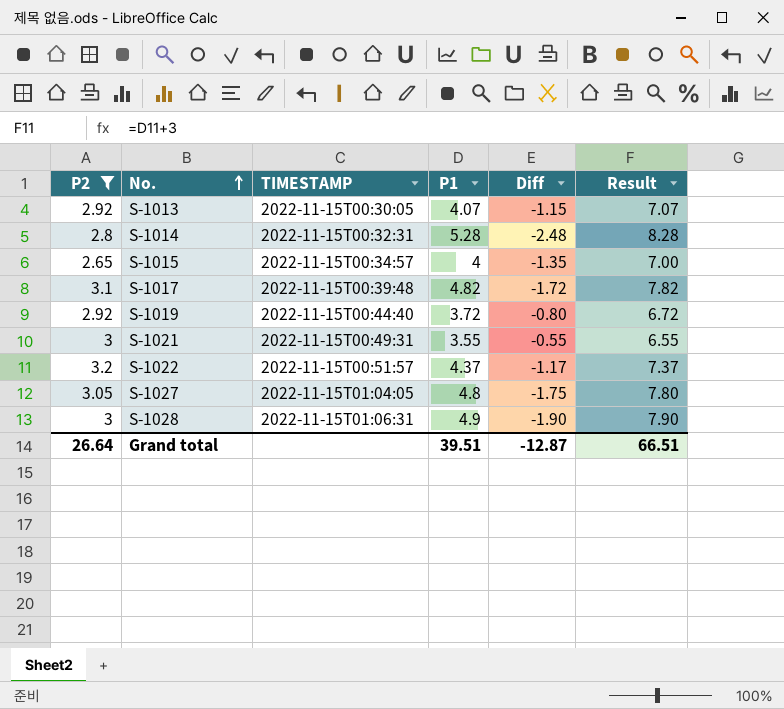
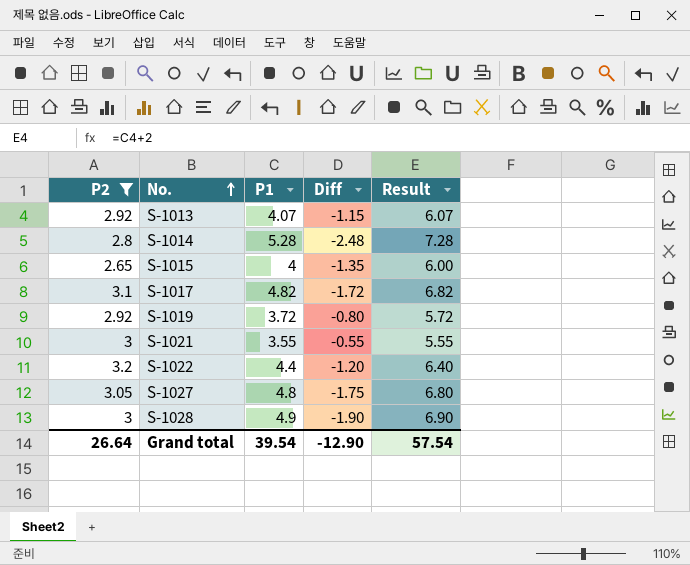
column TIMESTAMP | position: 3 -> none
column Result | formula: [P1] + 3 -> [P1] + 2
S-1022 | P1: 4.37 -> 4.4
S-1022 | Diff: -1.17 -> -1.20
Grand total | P1: 39.51 -> 39.54
Grand total | Diff: -12.87 -> -12.90
Grand total | Result: 66.51 -> 57.54

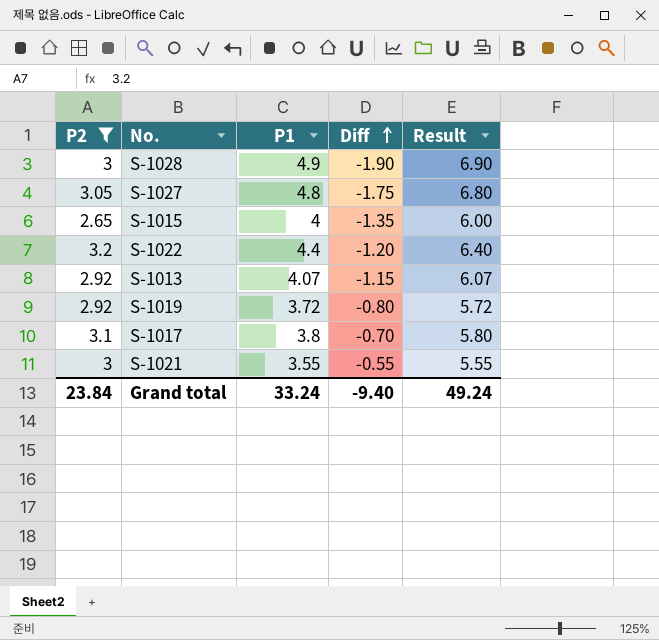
row order: No. ascending -> Diff ascending
row S-1014: 2.8 | 5.28 | -2.48 | 7.28 -> none
S-1017 | P1: 4.82 -> 3.8
S-1017 | Diff: -1.72 -> -0.70
S-1017 | Result: 6.82 -> 5.80
Grand total | P2: 26.64 -> 23.84
Grand total | P1: 39.54 -> 33.24
Grand total | Diff: -12.90 -> -9.40
Grand total | Result: 57.54 -> 49.24

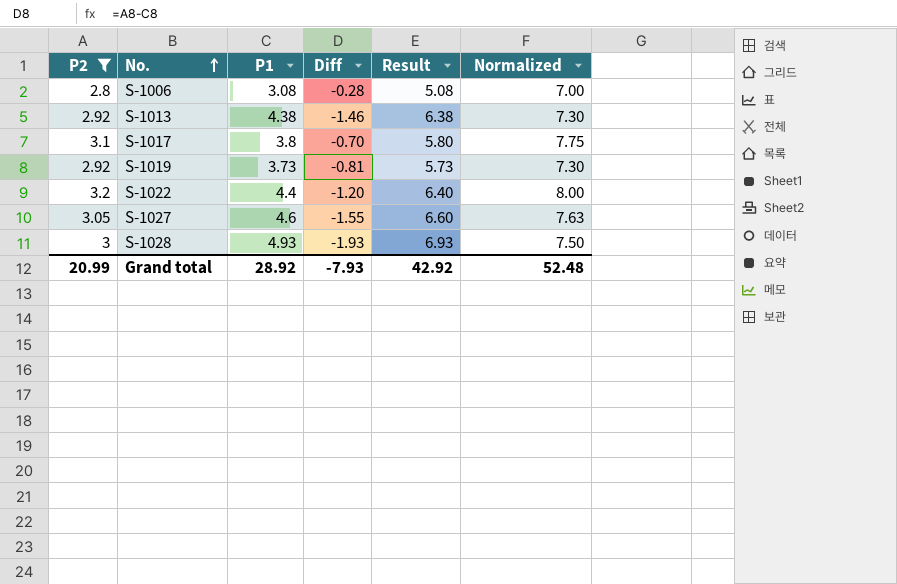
row order: Diff ascending -> No. ascending
column Normalized | formula: none -> [P2] * 2.5
row S-1015: 2.65 | 4 | -1.35 | 6.00 -> none
row S-1021: 3 | 3.55 | -0.55 | 5.55 -> none
row S-1006: none -> 2.8 | 3.08 | -0.28 | 5.08 | 7.00
S-1013 | P1: 4.07 -> 4.38
S-1013 | Diff: -1.15 -> -1.46
S-1013 | Result: 6.07 -> 6.38
S-1019 | P1: 3.72 -> 3.73
S-1019 | Diff: -0.80 -> -0.81
S-1019 | Result: 5.72 -> 5.73
S-1027 | P1: 4.8 -> 4.6
S-1027 | Diff: -1.75 -> -1.55
S-1027 | Result: 6.80 -> 6.60
S-1028 | P1: 4.9 -> 4.93
S-1028 | Diff: -1.90 -> -1.93
S-1028 | Result: 6.90 -> 6.93
Grand total | P2: 23.84 -> 20.99
Grand total | P1: 33.24 -> 28.92
Grand total | Diff: -9.40 -> -7.93
Grand total | Result: 49.24 -> 42.92

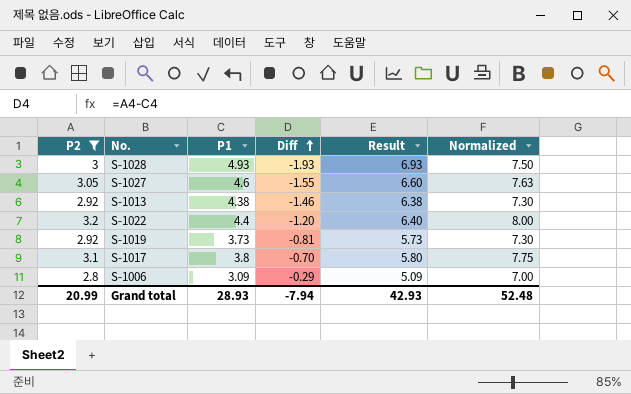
row order: No. ascending -> Diff ascending
S-1006 | P1: 3.08 -> 3.09
S-1006 | Diff: -0.28 -> -0.29
S-1006 | Result: 5.08 -> 5.09
Grand total | P1: 28.92 -> 28.93
Grand total | Diff: -7.93 -> -7.94
Grand total | Result: 42.92 -> 42.93

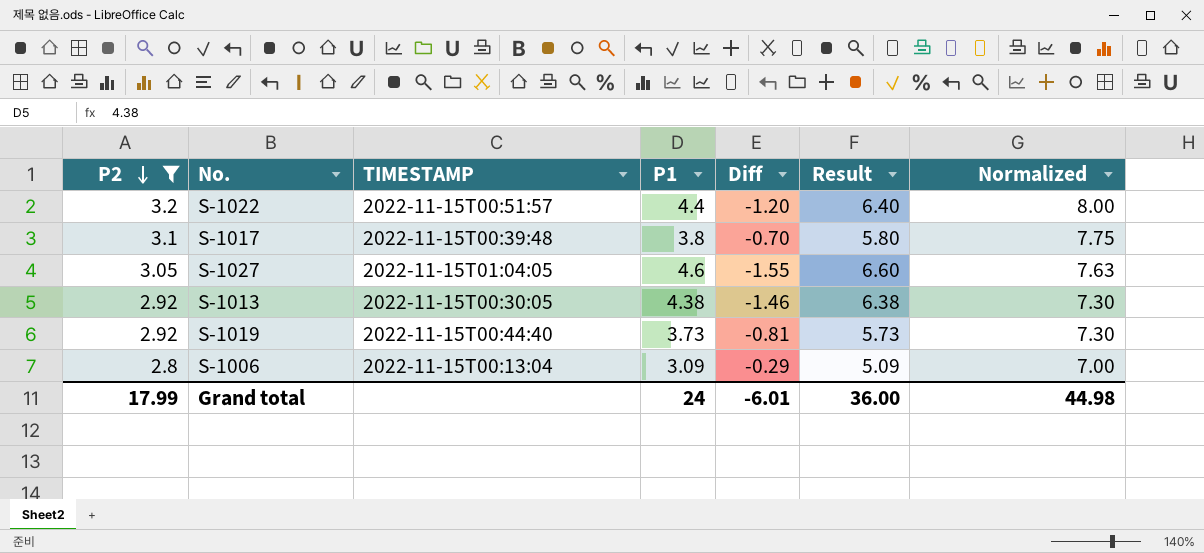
row order: Diff ascending -> P2 descending
column TIMESTAMP | position: none -> 3
row S-1028: 3 | 4.93 | -1.93 | 6.93 | 7.50 -> none
Grand total | P2: 20.99 -> 17.99
Grand total | P1: 28.93 -> 24
Grand total | Diff: -7.94 -> -6.01
Grand total | Result: 42.93 -> 36.00
Grand total | Normalized: 52.48 -> 44.98

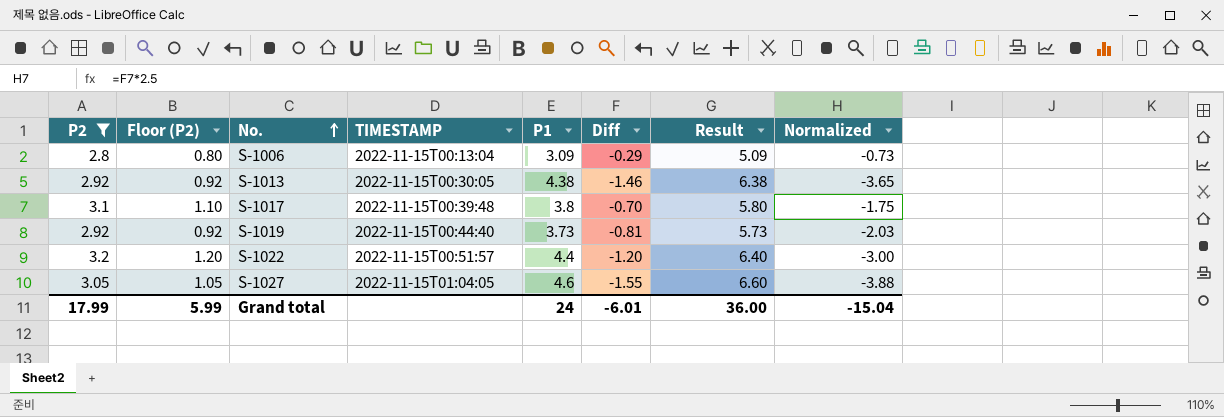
row order: P2 descending -> No. ascending
column Floor (P2) | formula: none -> [P2] - 2
column Normalized | formula: [P2] * 2.5 -> [Diff] * 2.5
Grand total | Normalized: 44.98 -> -15.04

